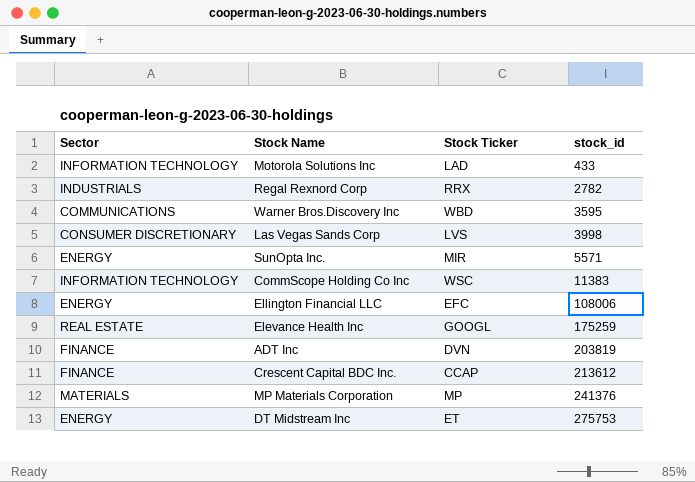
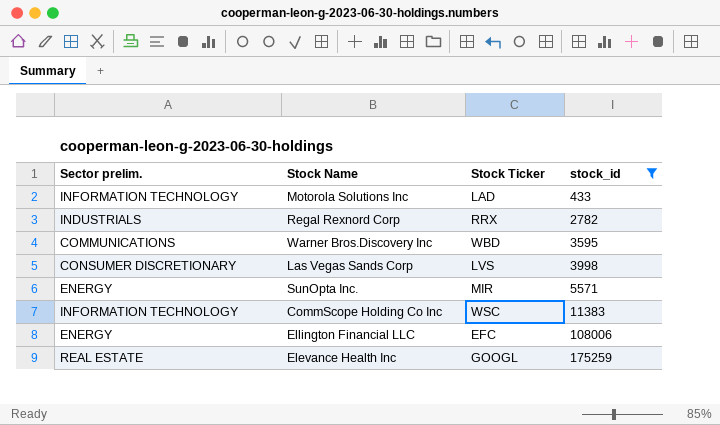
filter: none -> stock_id <= 175259
column name: Sector -> Sector prelim.

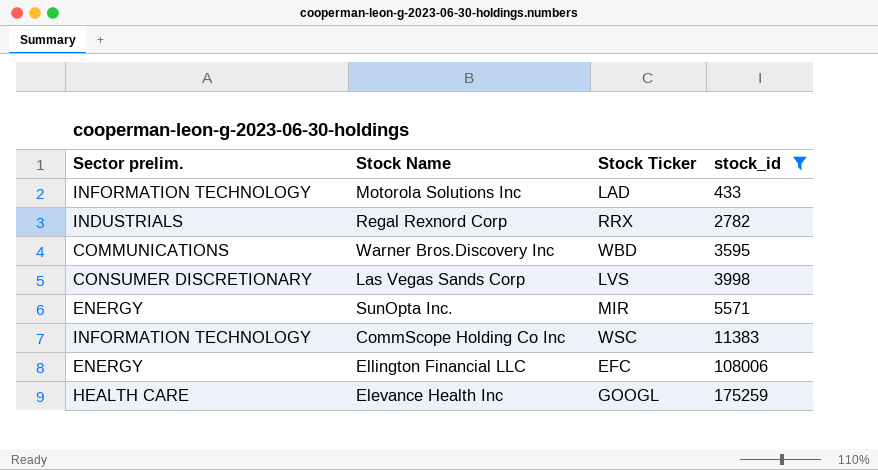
Elevance Health Inc | Sector prelim.: REAL ESTATE -> HEALTH CARE

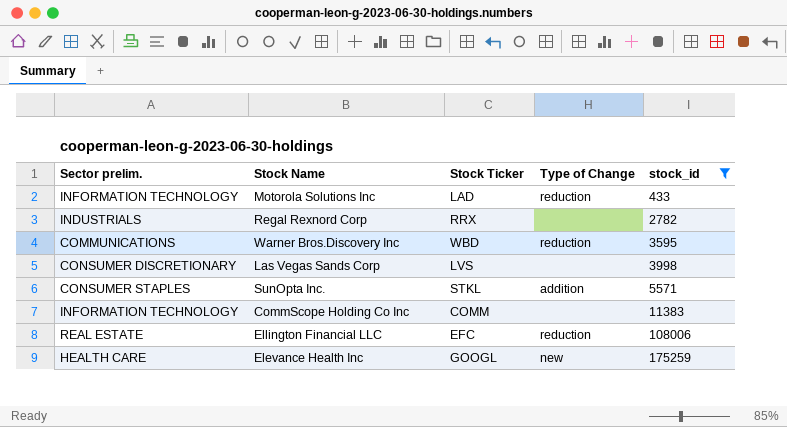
column Type of Change | position: none -> 4
SunOpta Inc. | Sector prelim.: ENERGY -> CONSUMER STAPLES
SunOpta Inc. | Stock Ticker: MIR -> STKL
CommScope Holding Co Inc | Stock Ticker: WSC -> COMM
Ellington Financial LLC | Sector prelim.: ENERGY -> REAL ESTATE

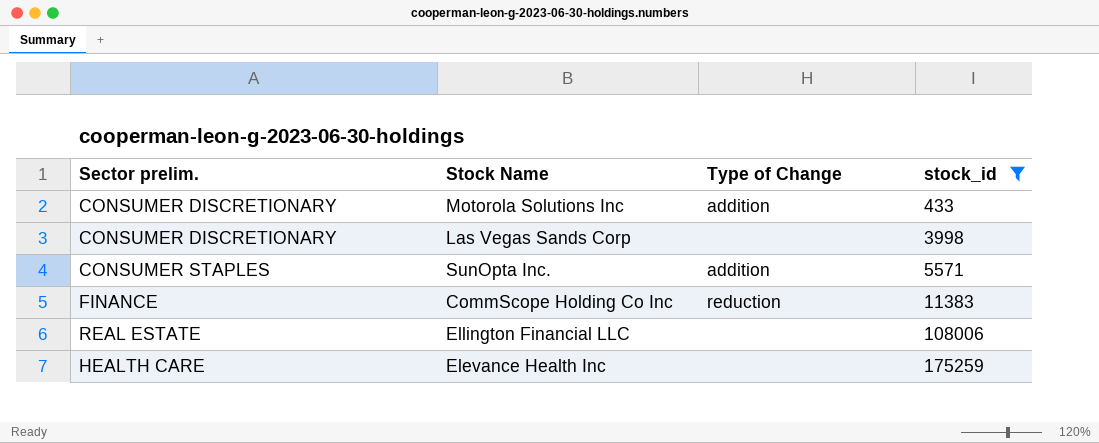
column Stock Ticker | position: 3 -> none
row Regal Rexnord Corp: INDUSTRIALS | RRX | none | 2782 -> none
row Warner Bros.Discovery Inc: COMMUNICATIONS | WBD | reduction | 3595 -> none
Motorola Solutions Inc | Sector prelim.: INFORMATION TECHNOLOGY -> CONSUMER DISCRETIONARY
Motorola Solutions Inc | Type of Change: reduction -> addition
CommScope Holding Co Inc | Sector prelim.: INFORMATION TECHNOLOGY -> FINANCE
CommScope Holding Co Inc | Type of Change: none -> reduction
Ellington Financial LLC | Type of Change: reduction -> none
Elevance Health Inc | Type of Change: new -> none

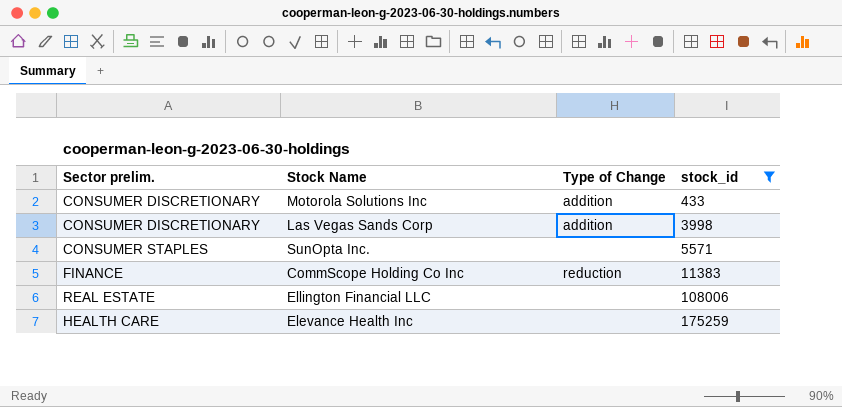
Las Vegas Sands Corp | Type of Change: none -> addition
SunOpta Inc. | Type of Change: addition -> none

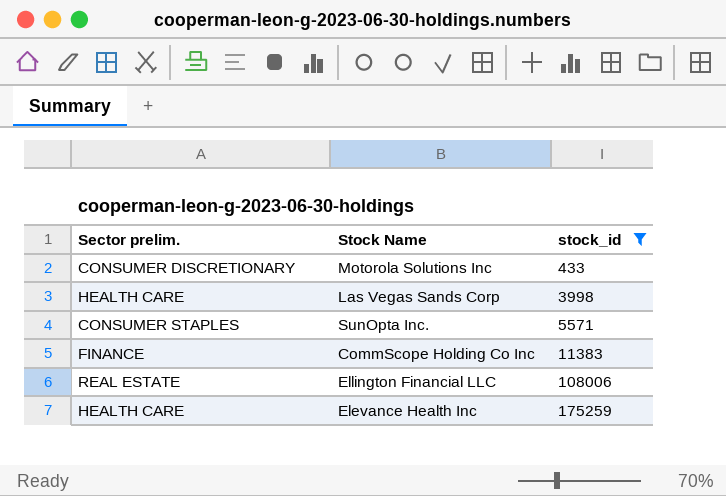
column Type of Change | position: 3 -> none
Las Vegas Sands Corp | Sector prelim.: CONSUMER DISCRETIONARY -> HEALTH CARE

